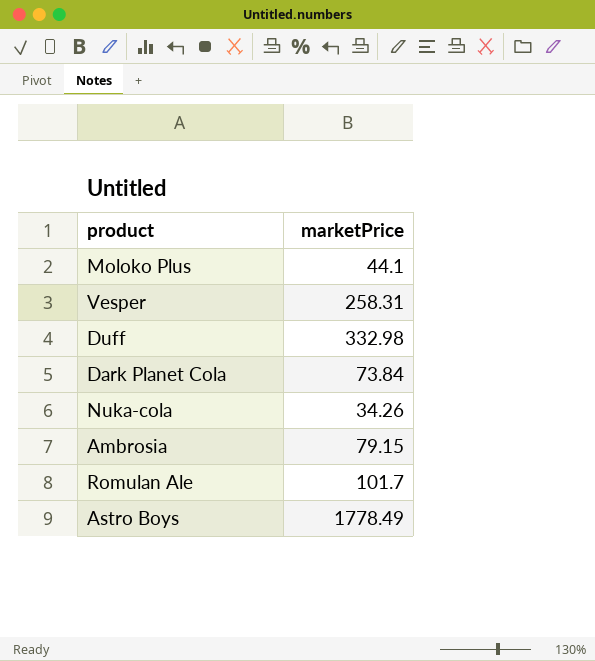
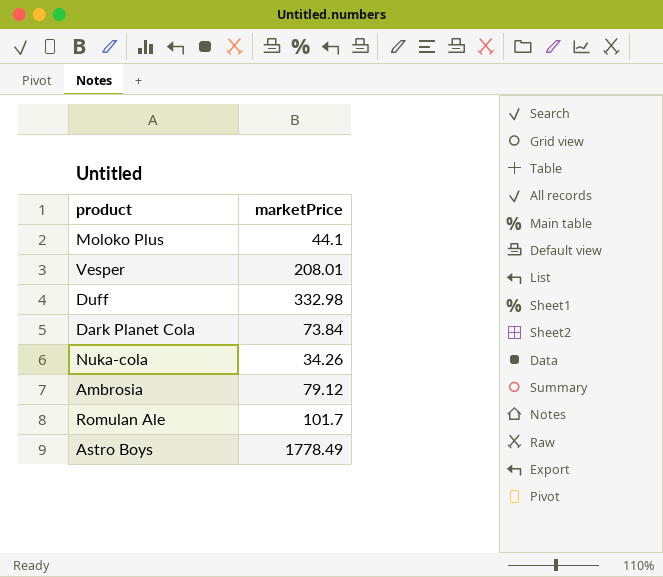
Vesper | marketPrice: 258.31 -> 208.01
Ambrosia | marketPrice: 79.15 -> 79.12

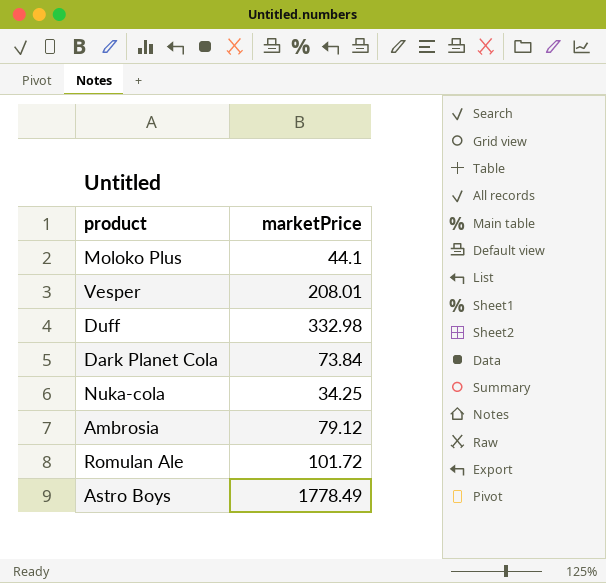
Nuka-cola | marketPrice: 34.26 -> 34.25
Romulan Ale | marketPrice: 101.7 -> 101.72

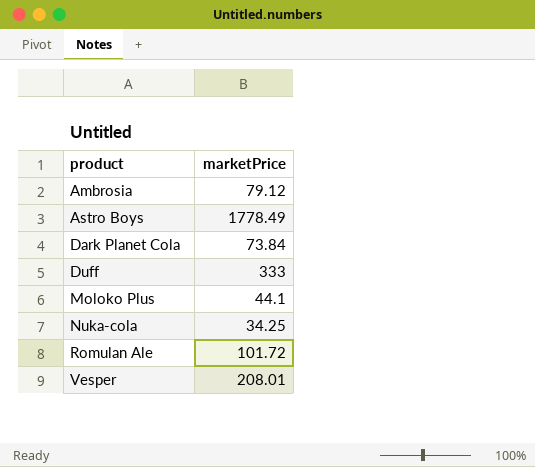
row order: none -> product ascending
Duff | marketPrice: 332.98 -> 333

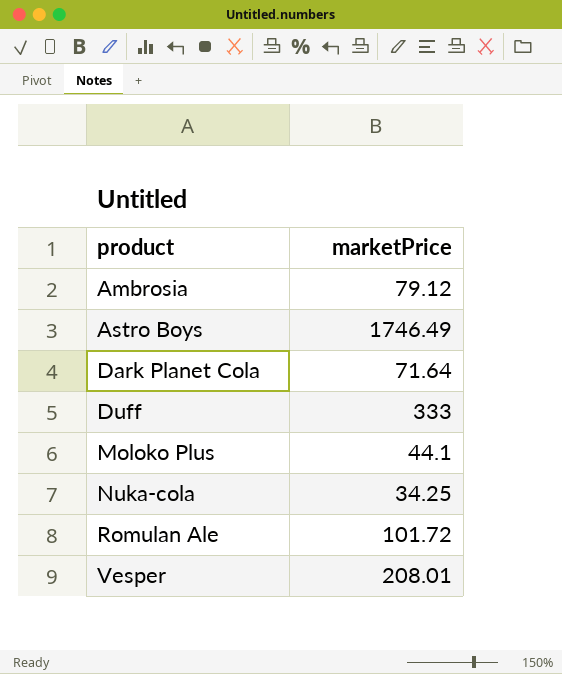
Astro Boys | marketPrice: 1778.49 -> 1746.49
Dark Planet Cola | marketPrice: 73.84 -> 71.64

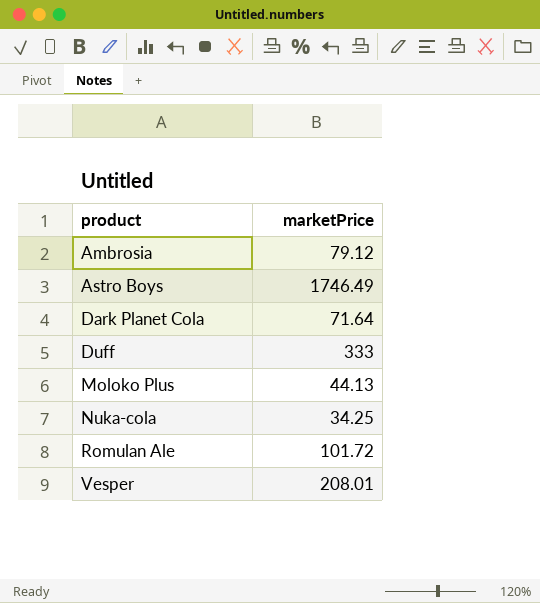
Moloko Plus | marketPrice: 44.1 -> 44.13

